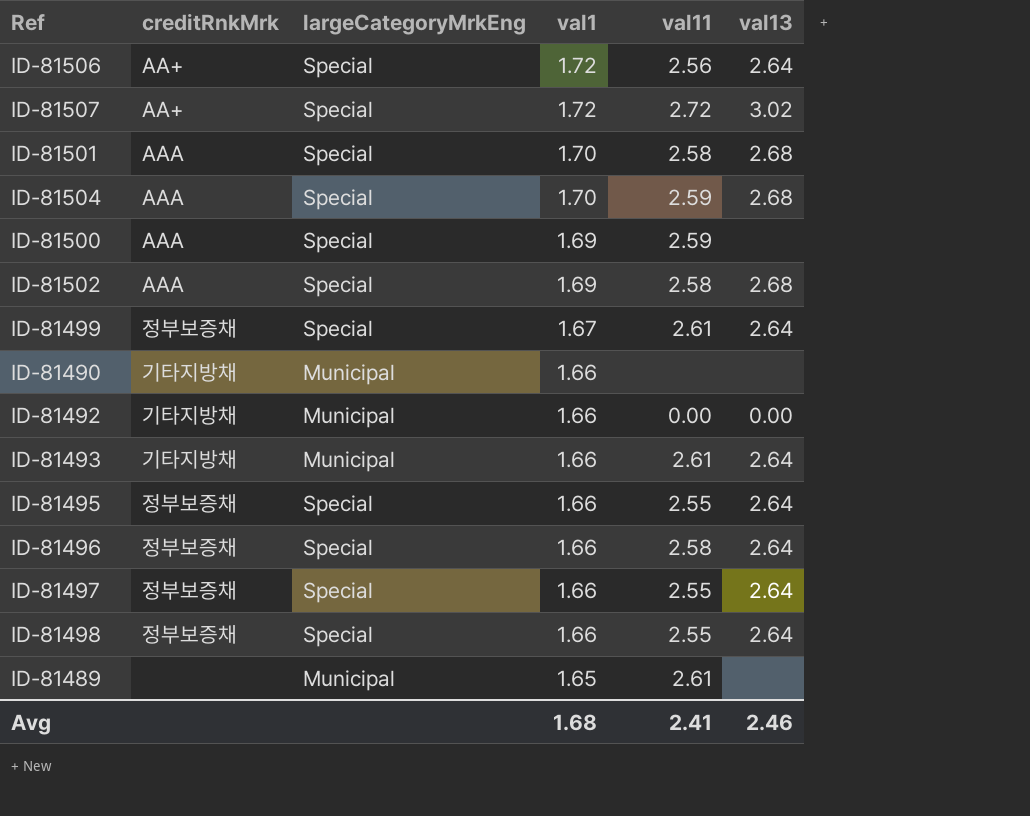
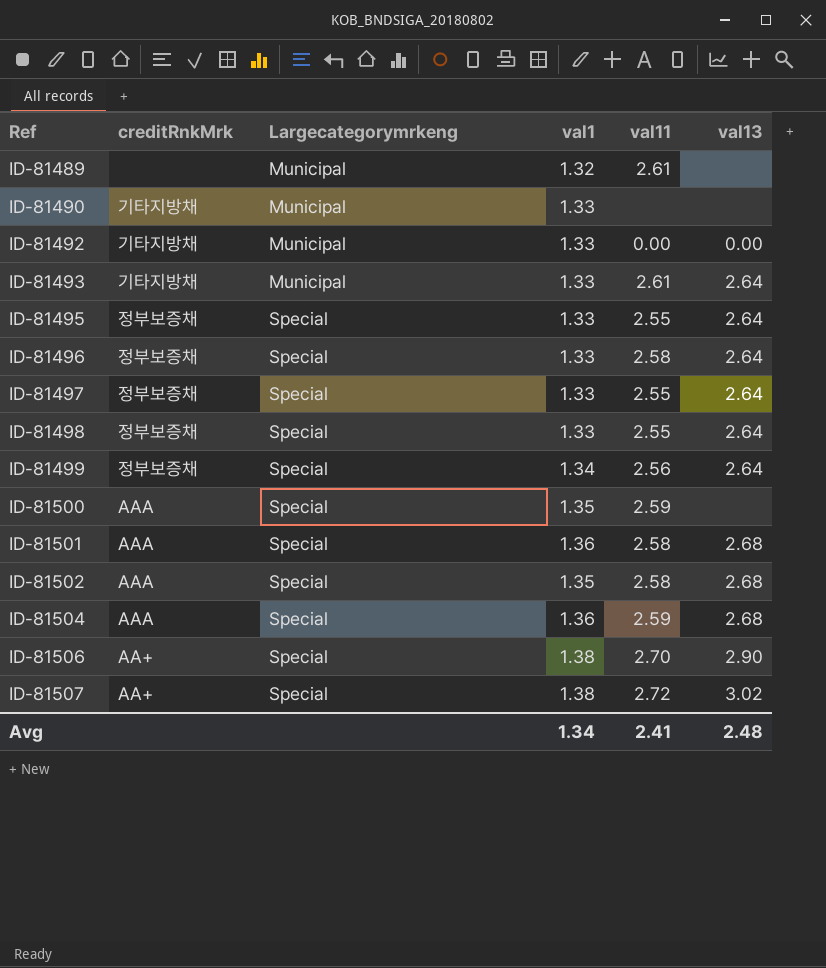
row order: val1 descending -> Ref ascending
column name: largeCategoryMrkEng -> Largecategorymrkeng
ID-81489 | val1: 1.65 -> 1.32
ID-81490 | val1: 1.66 -> 1.33
ID-81492 | val1: 1.66 -> 1.33
ID-81493 | val1: 1.66 -> 1.33
ID-81495 | val1: 1.66 -> 1.33
ID-81496 | val1: 1.66 -> 1.33
ID-81497 | val1: 1.66 -> 1.33
ID-81498 | val1: 1.66 -> 1.33
ID-81499 | val1: 1.67 -> 1.34
ID-81499 | val11: 2.61 -> 2.56
ID-81500 | val1: 1.69 -> 1.35
ID-81501 | val1: 1.70 -> 1.36
ID-81502 | val1: 1.69 -> 1.35
ID-81504 | val1: 1.70 -> 1.36
ID-81506 | val1: 1.72 -> 1.38
ID-81506 | val11: 2.56 -> 2.70
ID-81506 | val13: 2.64 -> 2.90
ID-81507 | val1: 1.72 -> 1.38
Avg | val1: 1.68 -> 1.34
Avg | val13: 2.46 -> 2.48

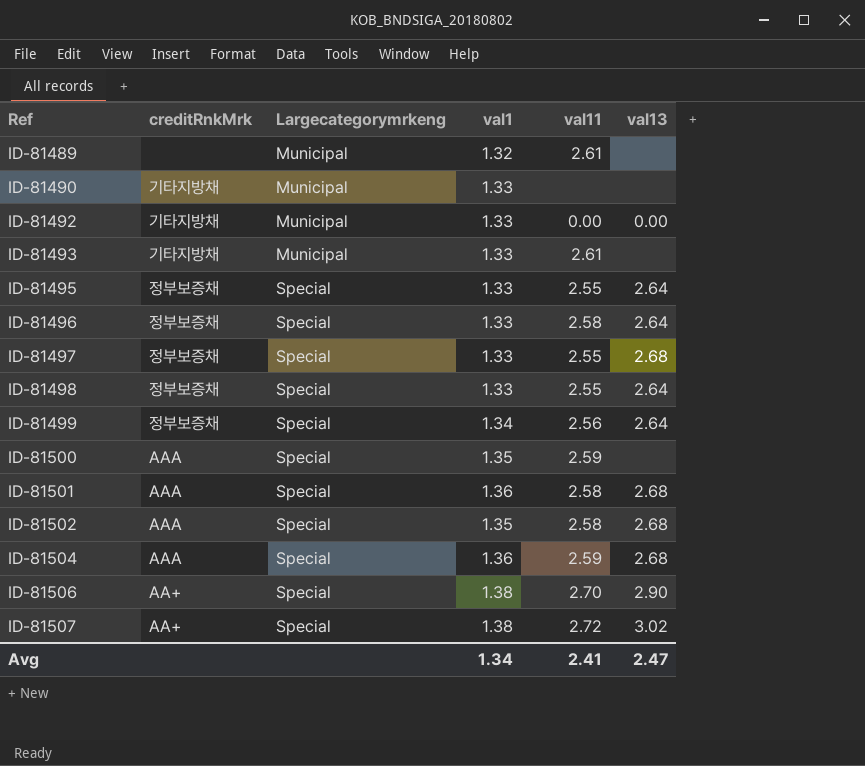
ID-81493 | val13: 2.64 -> none
ID-81497 | val13: 2.64 -> 2.68
Avg | val13: 2.48 -> 2.47

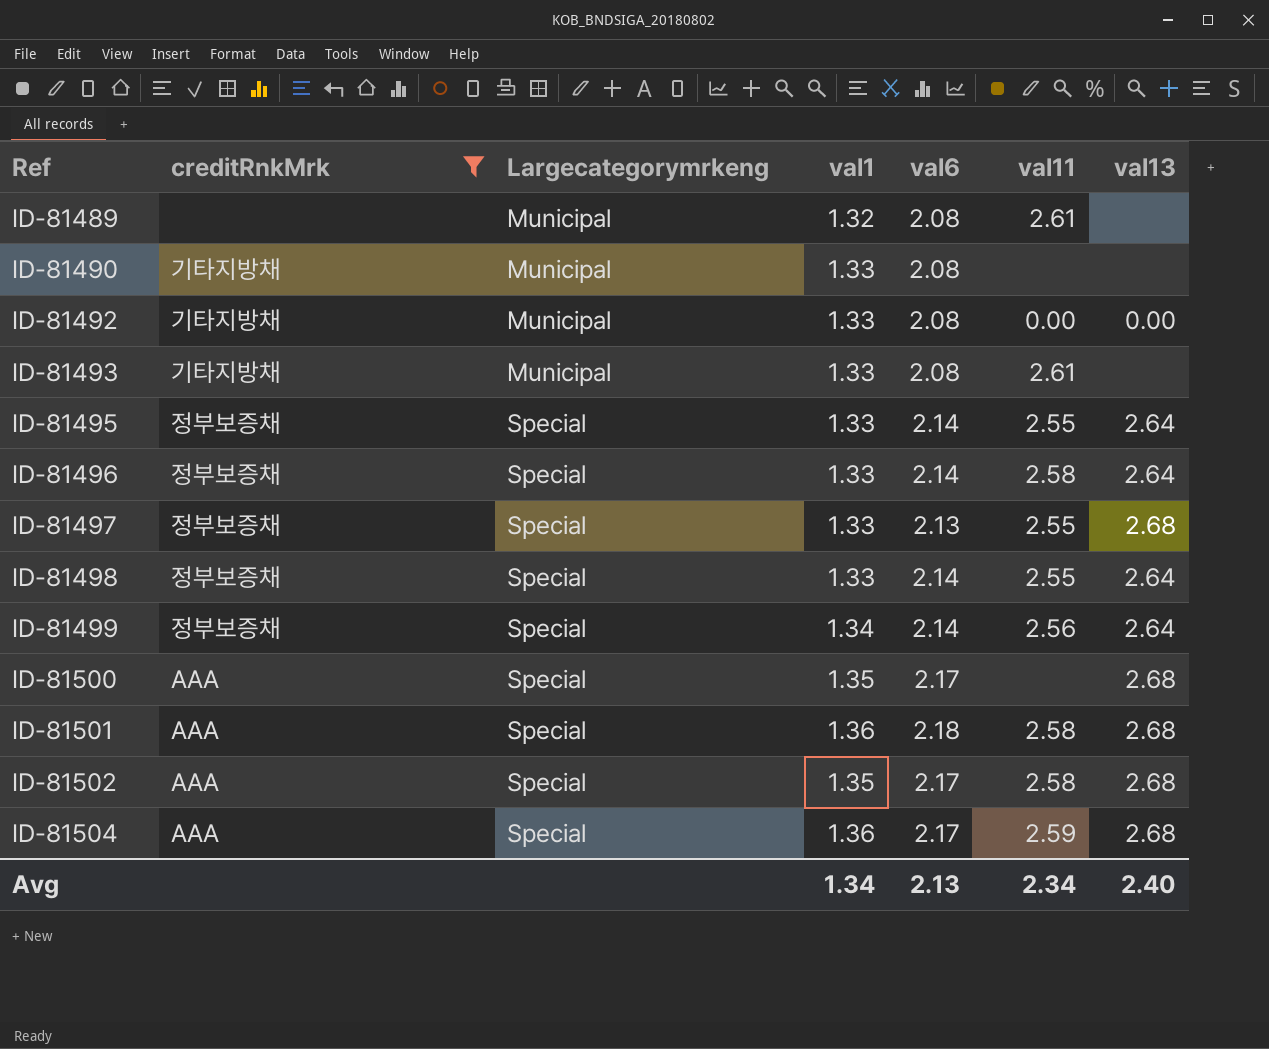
filter: none -> creditRnkMrk != AA+
column val6 | position: none -> 5
ID-81500 | val11: 2.59 -> none
ID-81500 | val13: none -> 2.68
Avg | val11: 2.41 -> 2.34
Avg | val13: 2.47 -> 2.40

